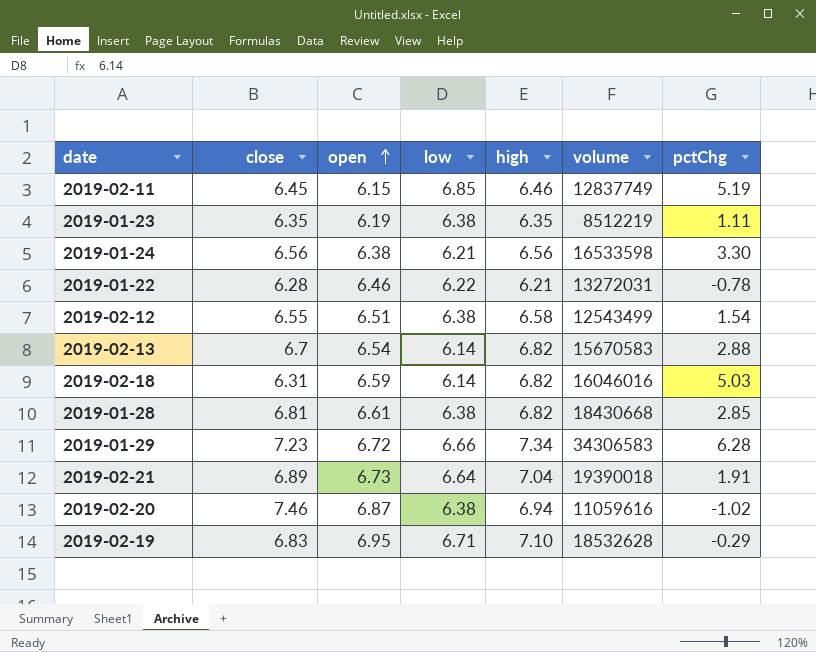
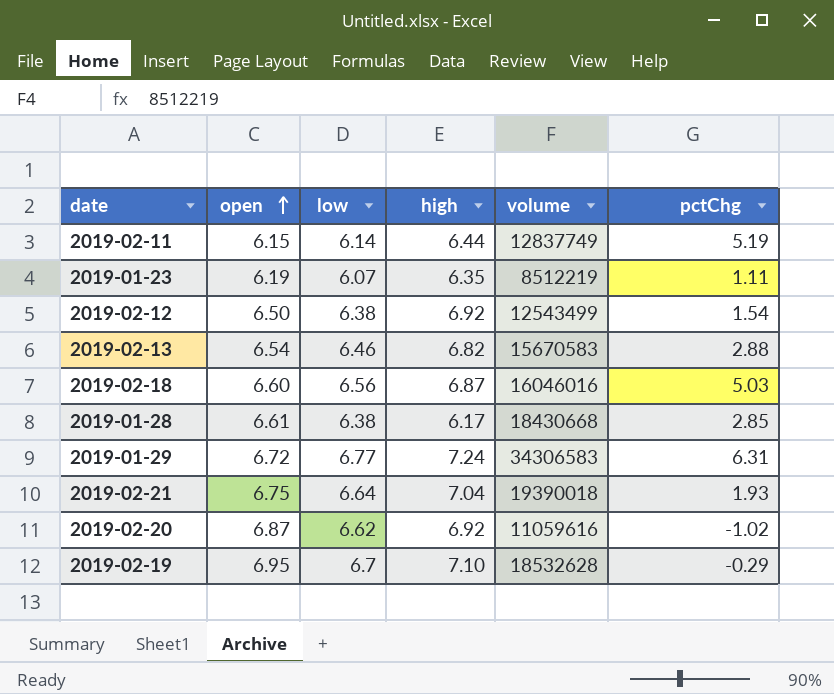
column close | position: 2 -> none
row 2019-01-24: 6.56 | 6.38 | 6.21 | 6.56 | 16533598 | 3.30 -> none
row 2019-01-22: 6.28 | 6.46 | 6.22 | 6.21 | 13272031 | -0.78 -> none
2019-02-11 | low: 6.85 -> 6.14
2019-02-11 | high: 6.46 -> 6.44
2019-01-23 | low: 6.38 -> 6.07
2019-02-12 | open: 6.51 -> 6.50
2019-02-12 | high: 6.58 -> 6.92
2019-02-13 | low: 6.14 -> 6.46
2019-02-18 | open: 6.59 -> 6.60
2019-02-18 | low: 6.14 -> 6.56
2019-02-18 | high: 6.82 -> 6.87
2019-01-28 | high: 6.82 -> 6.17
2019-01-29 | low: 6.66 -> 6.77
2019-01-29 | high: 7.34 -> 7.24
2019-01-29 | pctChg: 6.28 -> 6.31
2019-02-21 | open: 6.73 -> 6.75
2019-02-21 | pctChg: 1.91 -> 1.93
2019-02-20 | low: 6.38 -> 6.62
2019-02-20 | high: 6.94 -> 6.92
2019-02-19 | low: 6.71 -> 6.7

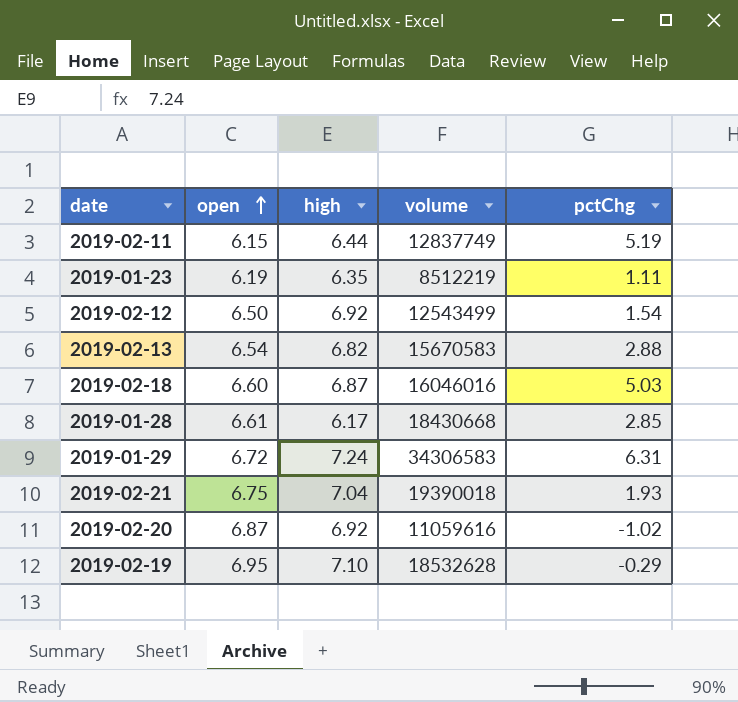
column low | position: 3 -> none

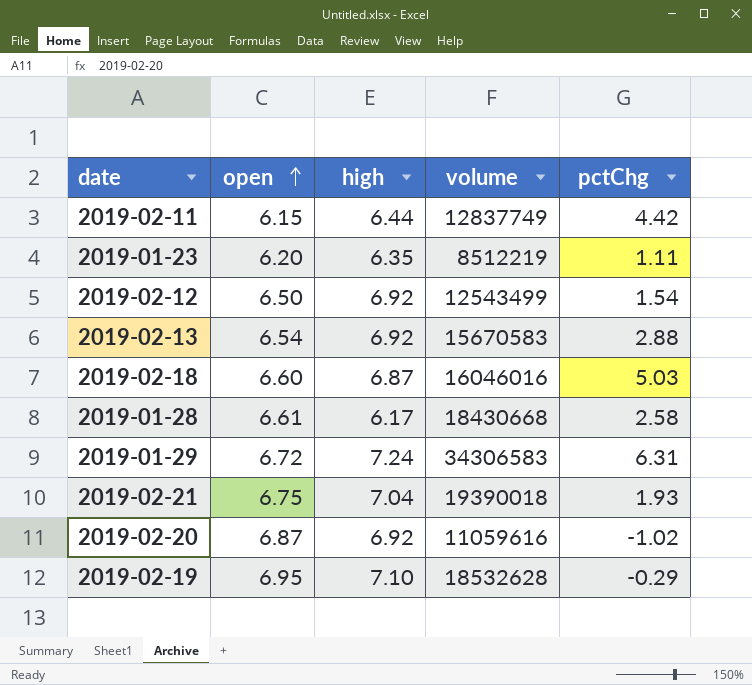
2019-02-11 | pctChg: 5.19 -> 4.42
2019-01-23 | open: 6.19 -> 6.20
2019-02-13 | high: 6.82 -> 6.92
2019-01-28 | pctChg: 2.85 -> 2.58

